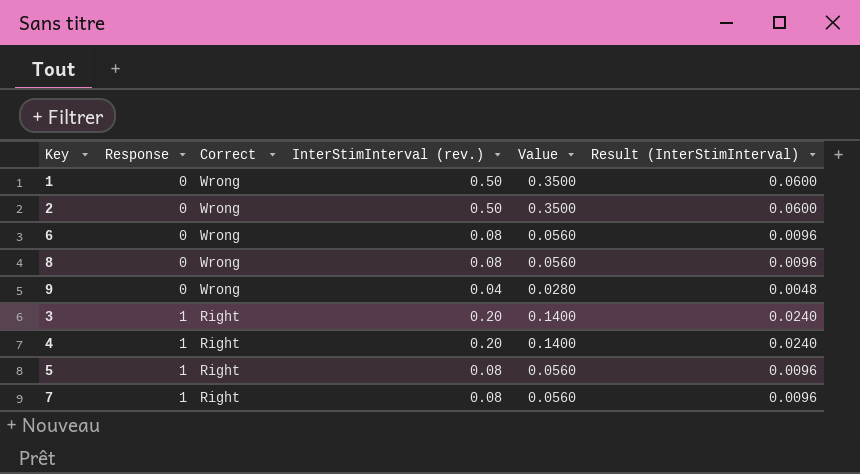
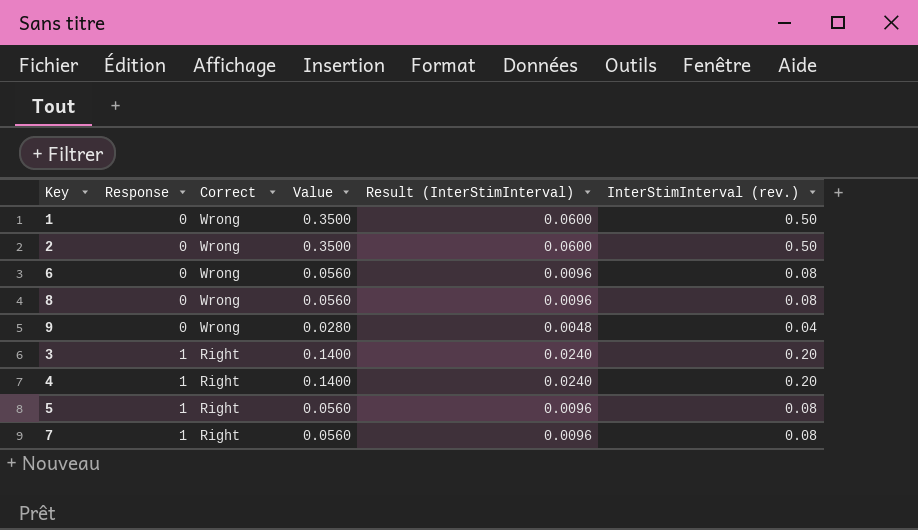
column InterStimInterval (rev.) | position: 4 -> 6

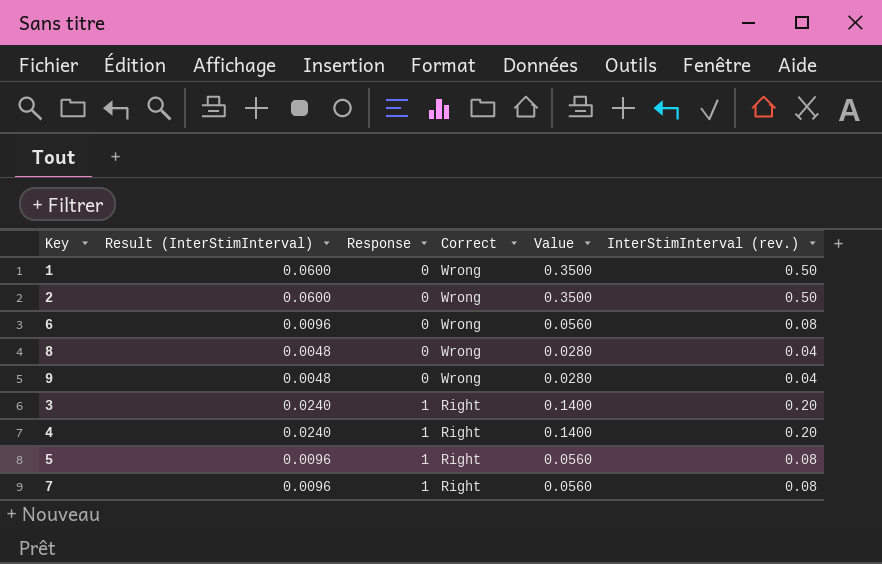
column Result (InterStimInterval) | position: 5 -> 2
8 | Result (InterStimInterval): 0.0096 -> 0.0048
8 | Value: 0.0560 -> 0.0280
8 | InterStimInterval (rev.): 0.08 -> 0.04

